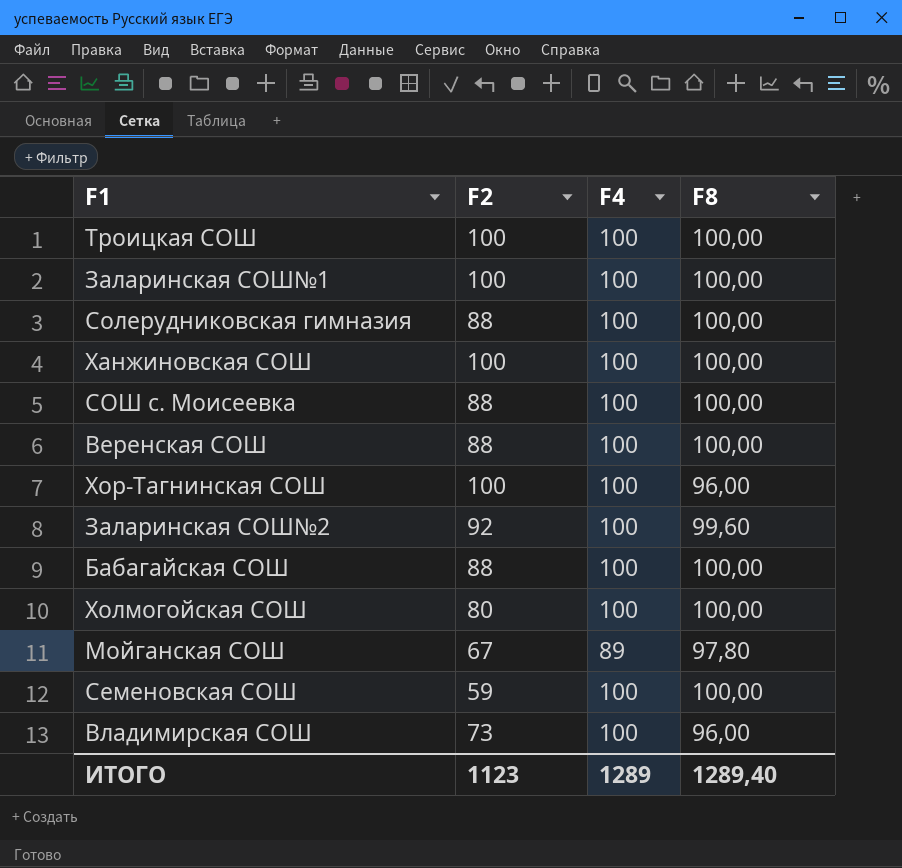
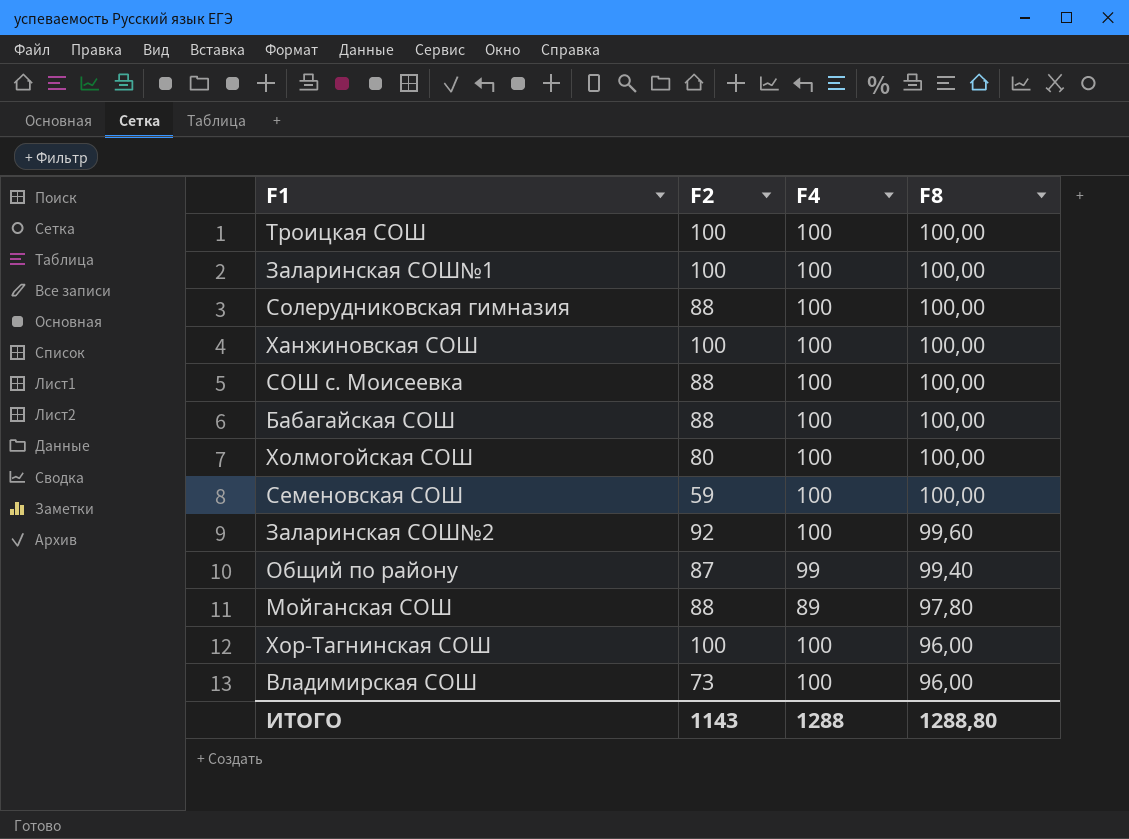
row order: none -> F8 descending
row Веренская СОШ: 88 | 100 | 100,00 -> none
row Общий по району: none -> 87 | 99 | 99,40
Мойганская СОШ | F2: 67 -> 88
ИТОГО | F2: 1123 -> 1143
ИТОГО | F4: 1289 -> 1288
ИТОГО | F8: 1289,40 -> 1288,80

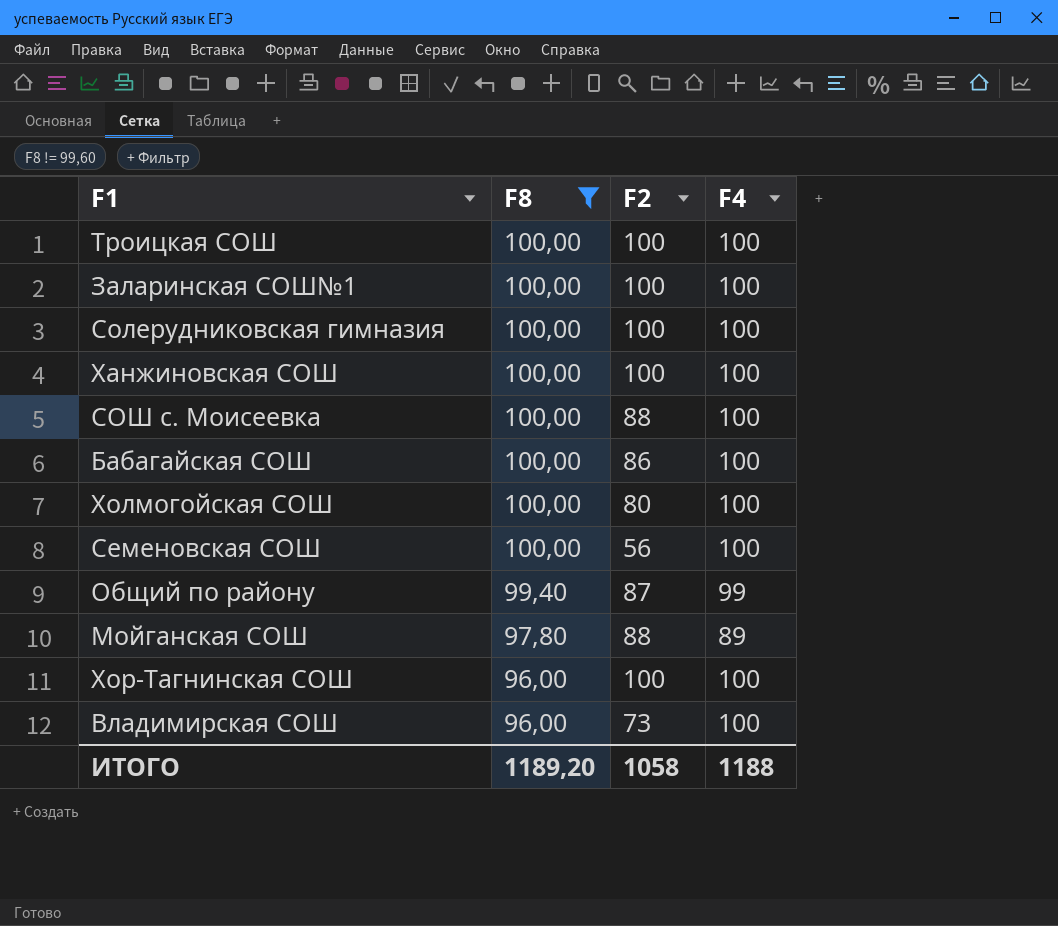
filter: none -> F8 != 99,60
column F8 | position: 4 -> 2
Солерудниковская гимназия | F2: 88 -> 100
Бабагайская СОШ | F2: 88 -> 86
Семеновская СОШ | F2: 59 -> 56
ИТОГО | F8: 1288,80 -> 1189,20
ИТОГО | F2: 1143 -> 1058
ИТОГО | F4: 1288 -> 1188

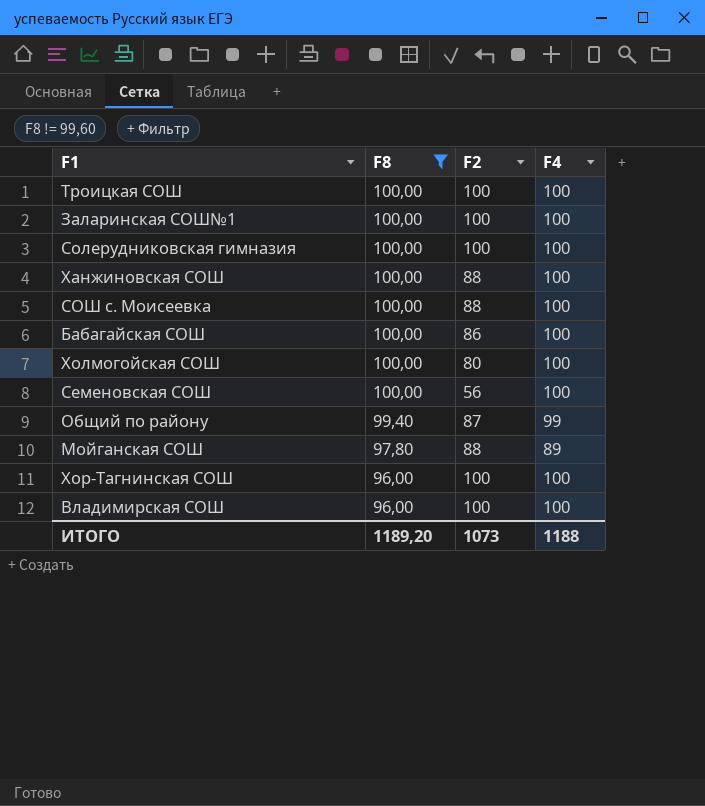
Ханжиновская СОШ | F2: 100 -> 88
Владимирская СОШ | F2: 73 -> 100
ИТОГО | F2: 1058 -> 1073

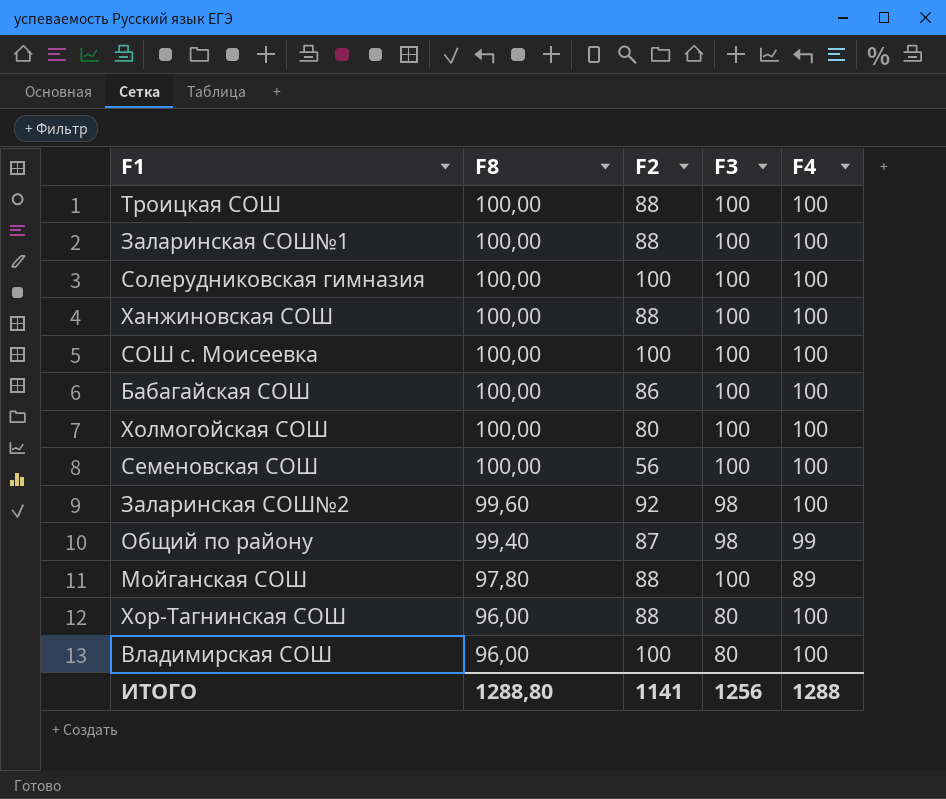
filter: F8 != 99,60 -> none
column F3 | position: none -> 4
Троицкая СОШ | F2: 100 -> 88
Заларинская СОШ№1 | F2: 100 -> 88
СОШ с. Моисеевка | F2: 88 -> 100
Хор-Тагнинская СОШ | F2: 100 -> 88
ИТОГО | F8: 1189,20 -> 1288,80
ИТОГО | F2: 1073 -> 1141
ИТОГО | F4: 1188 -> 1288

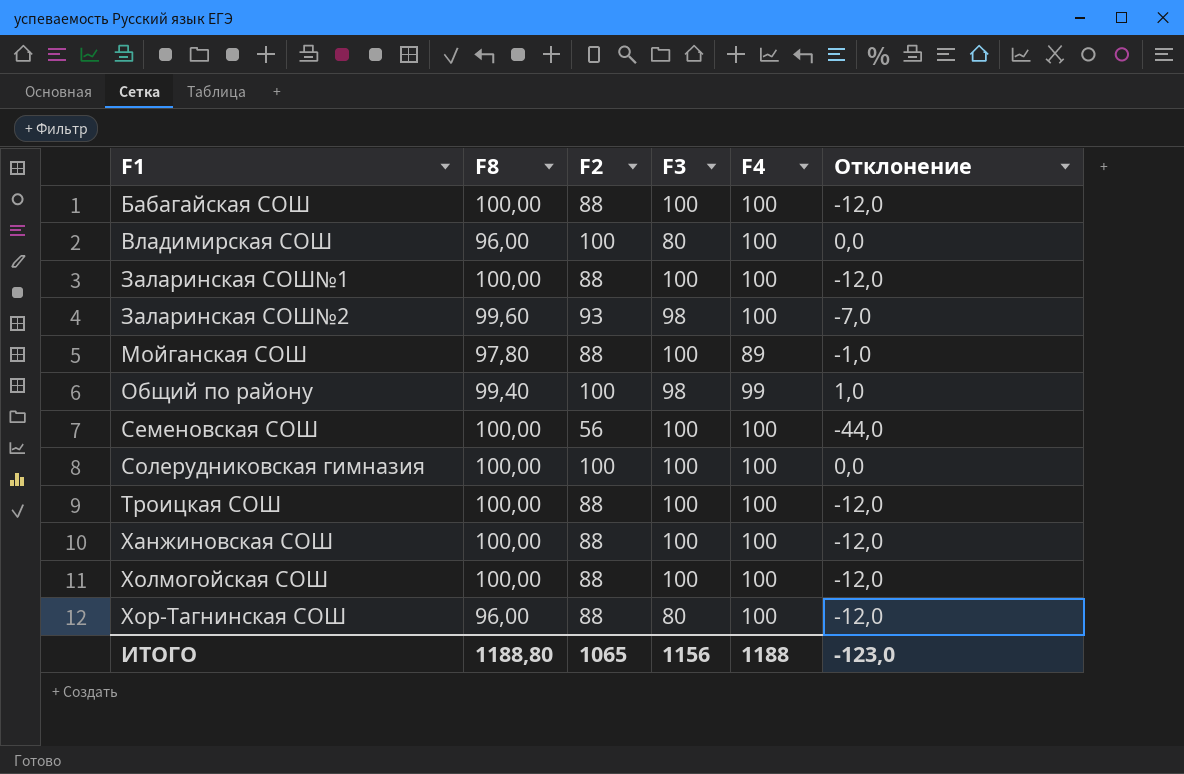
row order: F8 descending -> F1 ascending
column Отклонение | formula: none -> [F2] - [F4]
row СОШ с. Моисеевка: 100,00 | 100 | 100 | 100 -> none
Бабагайская СОШ | F2: 86 -> 88
Заларинская СОШ№2 | F2: 92 -> 93
Общий по району | F2: 87 -> 100
Холмогойская СОШ | F2: 80 -> 88
ИТОГО | F8: 1288,80 -> 1188,80
ИТОГО | F2: 1141 -> 1065
ИТОГО | F3: 1256 -> 1156
ИТОГО | F4: 1288 -> 1188

